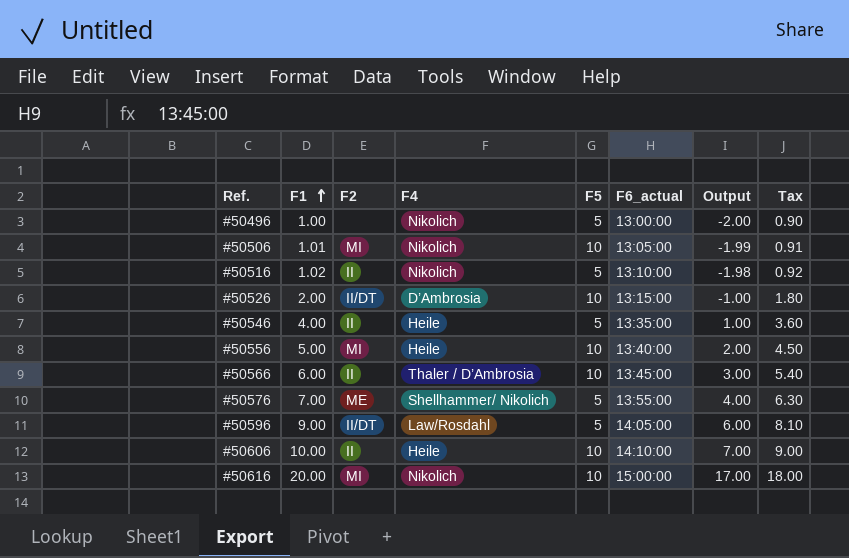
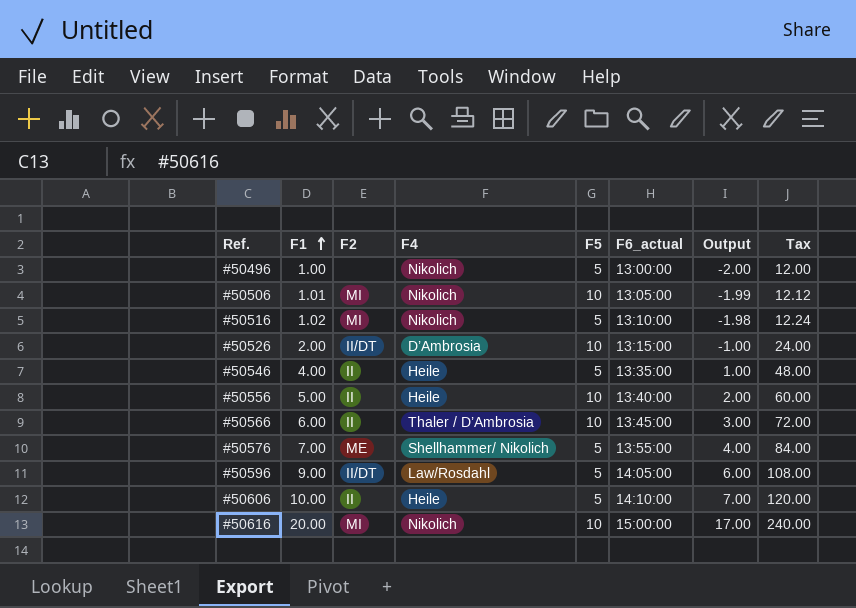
column Tax | formula: [F1] * 0.9 -> [F1] * 12
#50516 | F2: II -> MI
#50556 | F2: MI -> II
#50606 | F5: 10 -> 5

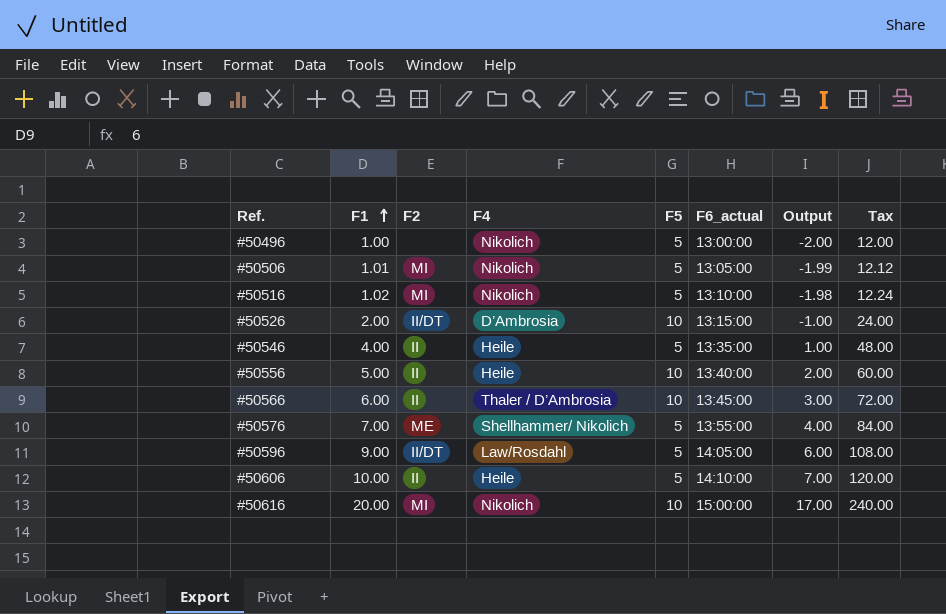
#50506 | F5: 10 -> 5

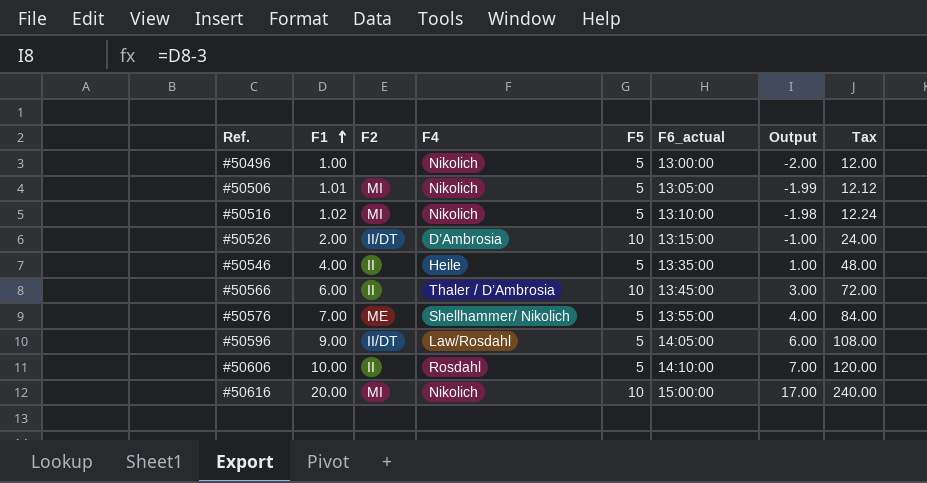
row #50556: 5.00 | II | Heile | 10 | 13:40:00 | 2.00 | 60.00 -> none
#50606 | F4: Heile -> Rosdahl

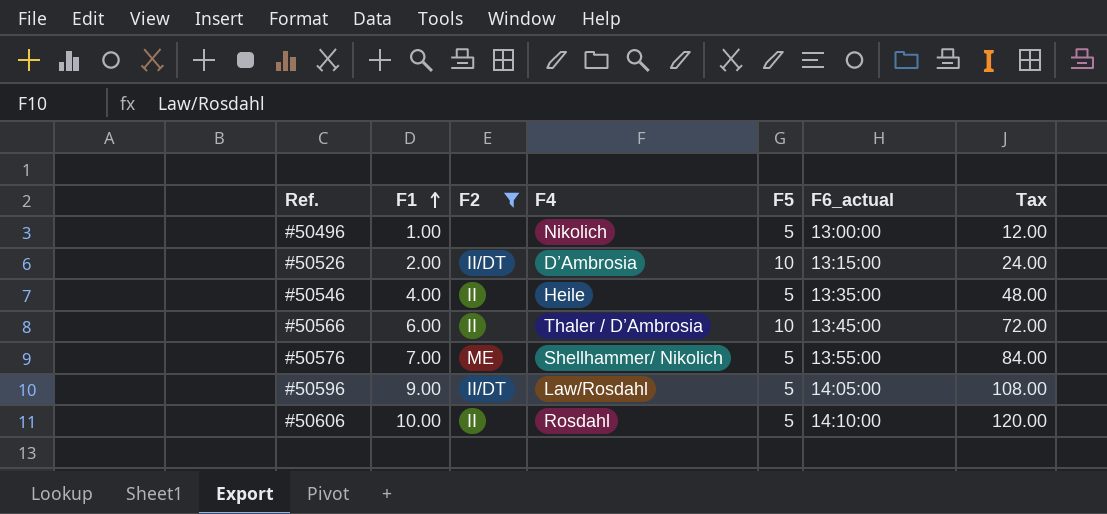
filter: none -> F2 != MI
column Output | formula: [F1] - 3 -> none

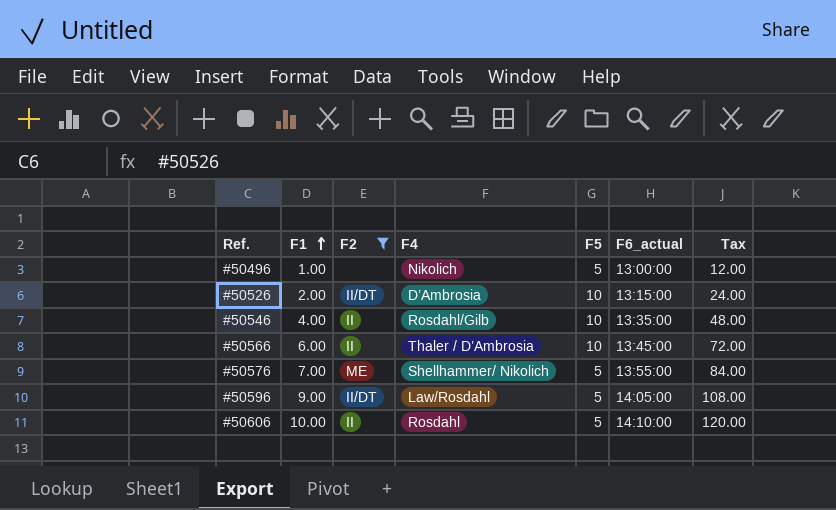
#50546 | F4: Heile -> Rosdahl/Gilb
#50546 | F5: 5 -> 10

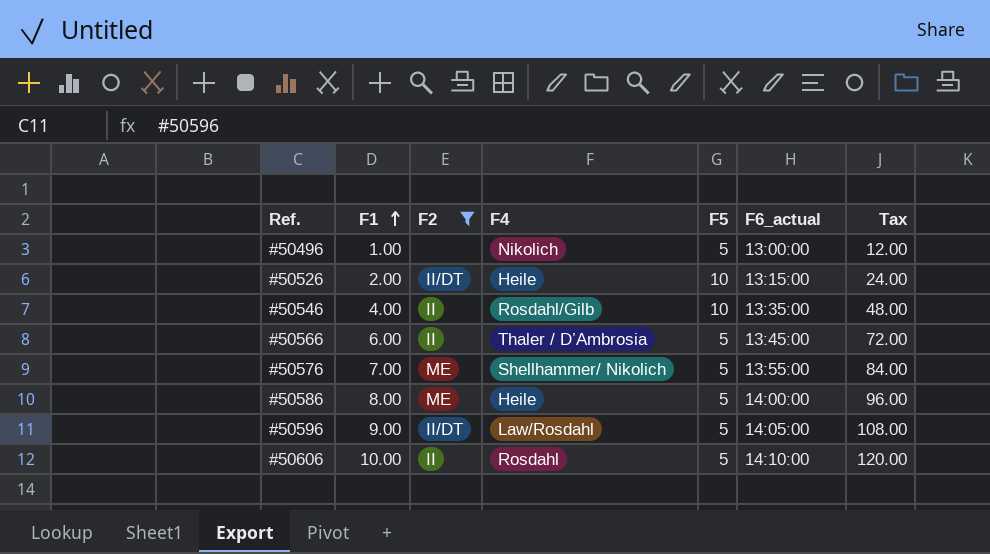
#50526 | F4: D’Ambrosia -> Heile
#50566 | F5: 10 -> 5
row #50586: none -> 8.00 | ME | Heile | 5 | 14:00:00 | 96.00

